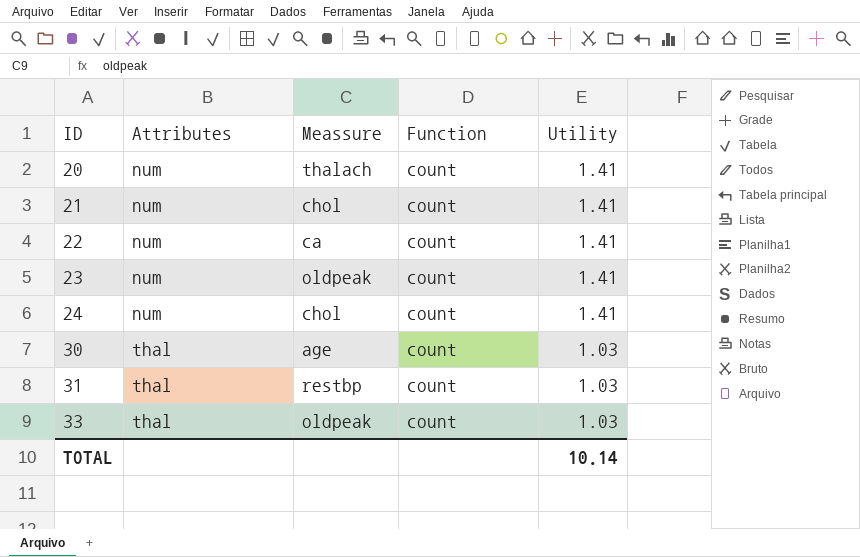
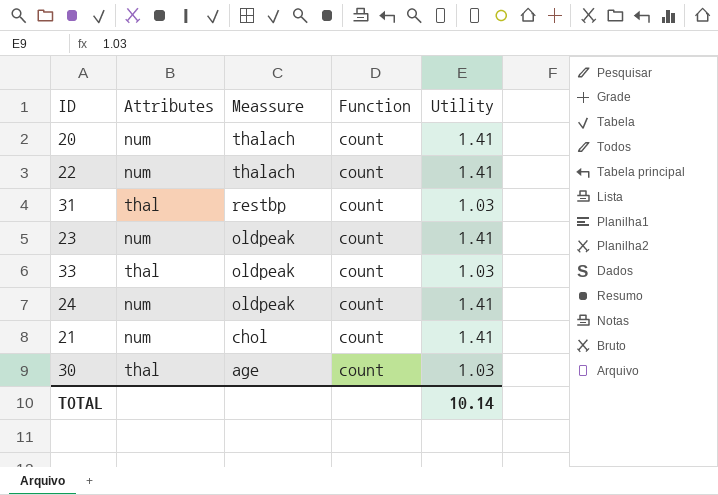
row order: ID ascending -> Meassure descending
22 | Meassure: ca -> thalach
24 | Meassure: chol -> oldpeak

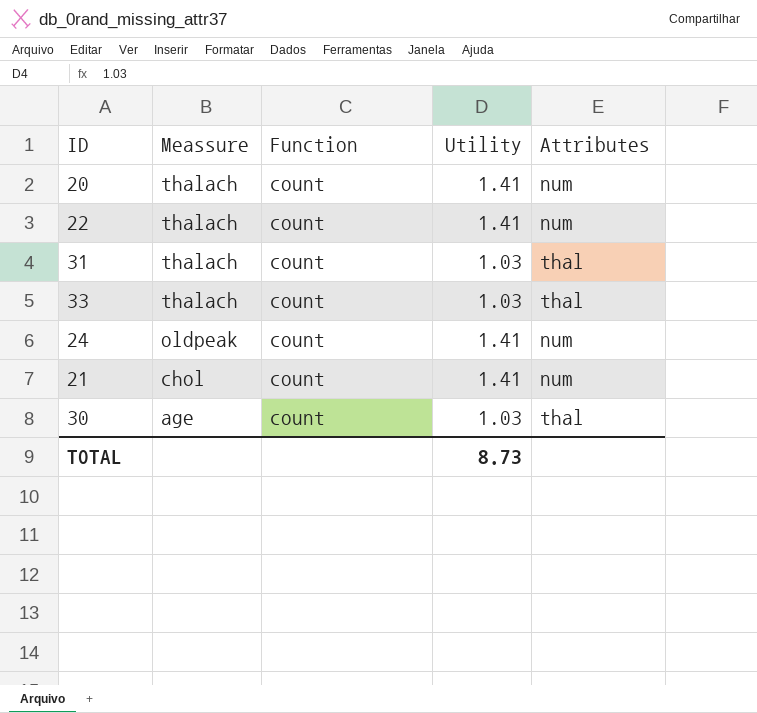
column Attributes | position: 2 -> 5
row 23: num | oldpeak | count | 1.41 -> none
31 | Meassure: restbp -> thalach
33 | Meassure: oldpeak -> thalach
TOTAL | Utility: 10.14 -> 8.73

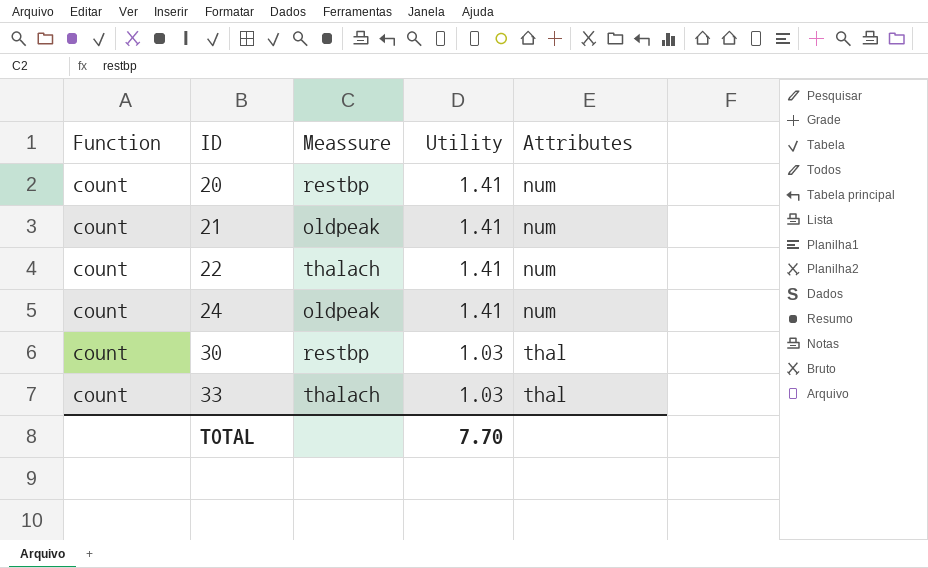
row order: Meassure descending -> ID ascending
column Function | position: 3 -> 1
row 31: thalach | count | 1.03 | thal -> none
20 | Meassure: thalach -> restbp
21 | Meassure: chol -> oldpeak
30 | Meassure: age -> restbp
TOTAL | Utility: 8.73 -> 7.70

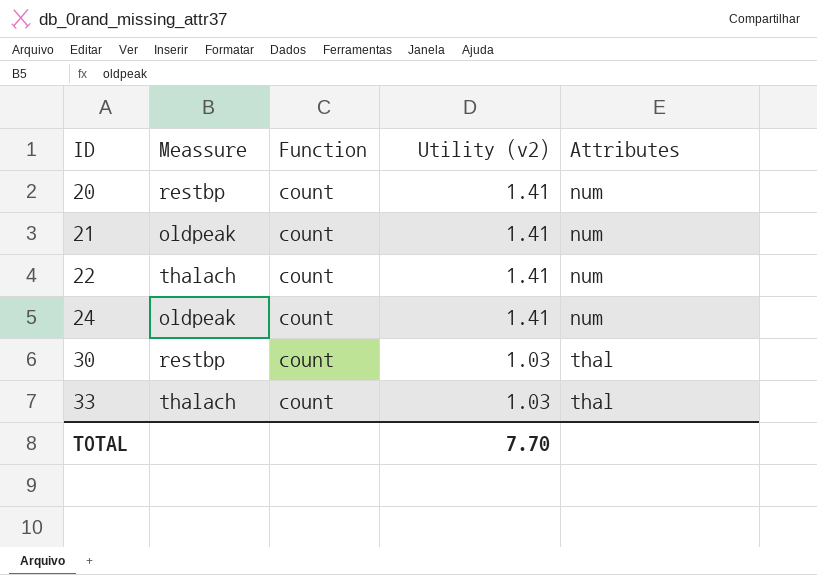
column Function | position: 1 -> 3
column name: Utility -> Utility (v2)

